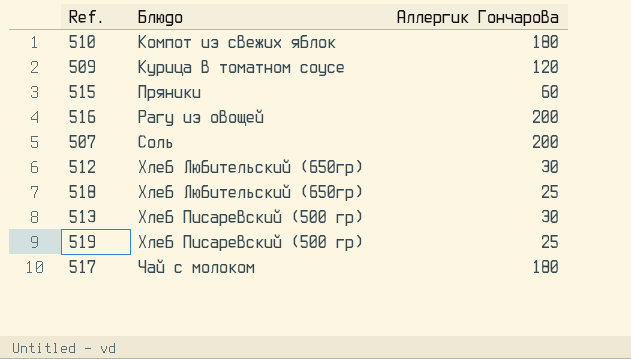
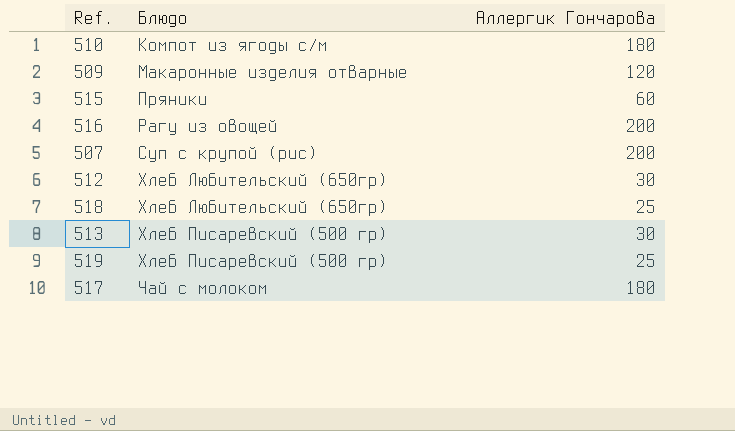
510 | Блюдо: Компот из свежих яблок -> Компот из ягоды с/м
509 | Блюдо: Курица в томатном соусе -> Макаронные изделия отварные
507 | Блюдо: Соль -> Суп с крупой (рис)

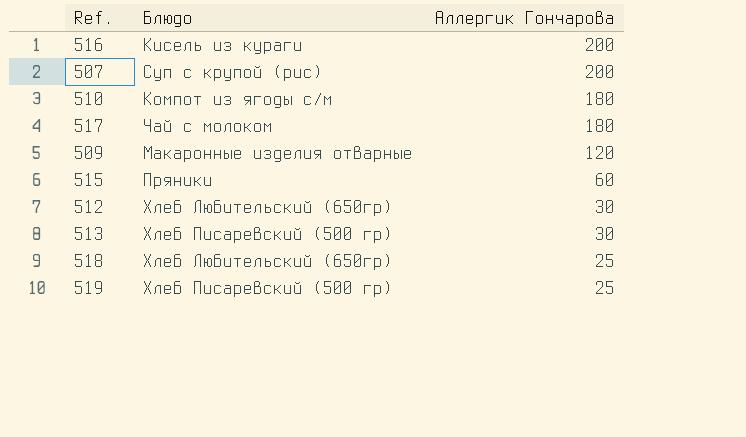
row order: Блюдо ascending -> Аллергик Гончарова descending
516 | Блюдо: Рагу из овощей -> Кисель из кураги

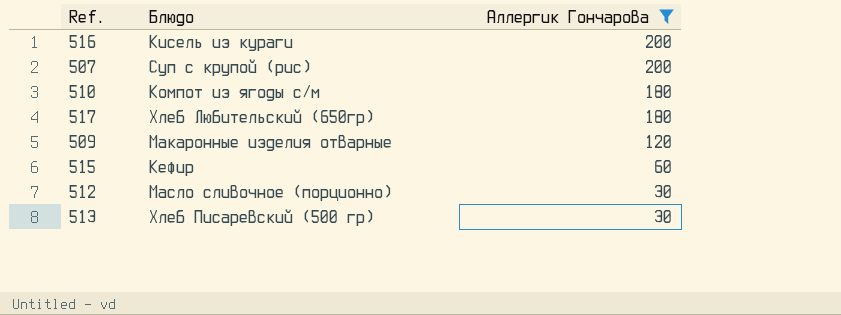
filter: none -> Аллергик Гончарова != 25
517 | Блюдо: Чай с молоком -> Хлеб Любительский (650гр)
515 | Блюдо: Пряники -> Кефир
512 | Блюдо: Хлеб Любительский (650гр) -> Масло сливочное (порционно)

